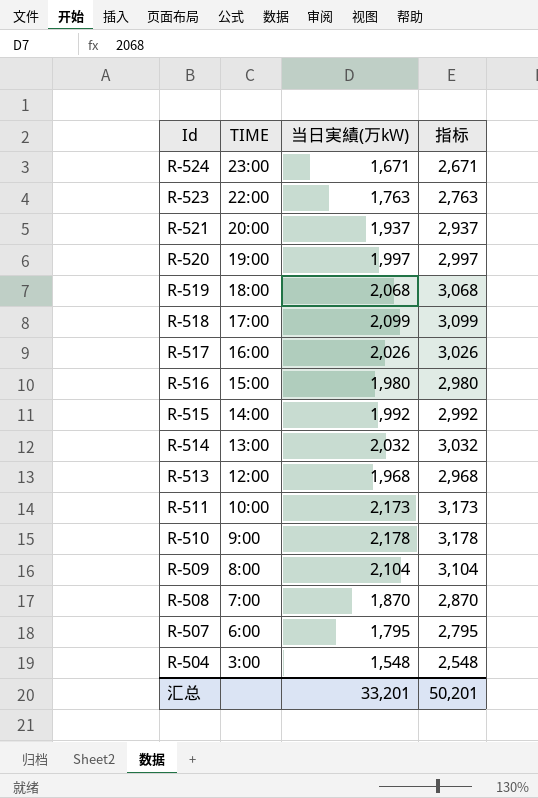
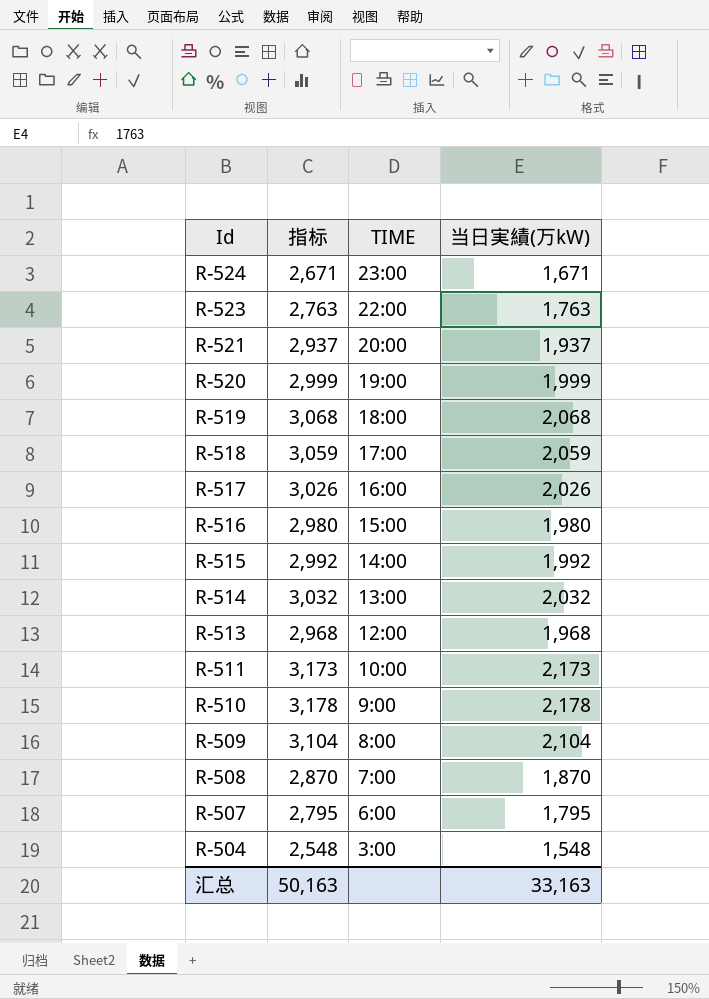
column 指标 | position: 4 -> 2
R-520 | 指标: 2,997 -> 2,999
R-520 | 当日実績(万kW): 1,997 -> 1,999
R-518 | 指标: 3,099 -> 3,059
R-518 | 当日実績(万kW): 2,099 -> 2,059
汇总 | 指标: 50,201 -> 50,163
汇总 | 当日実績(万kW): 33,201 -> 33,163

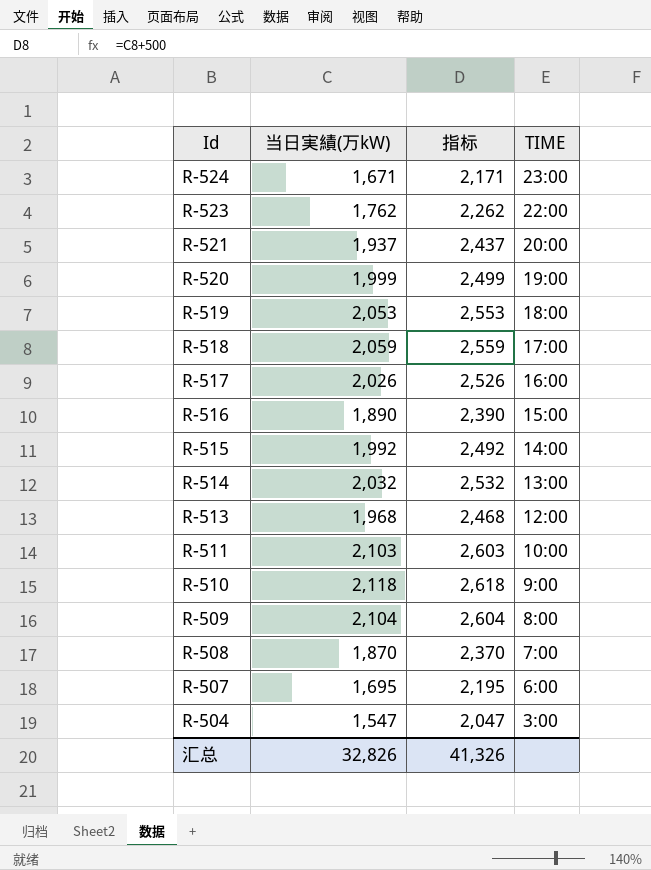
column 当日実績(万kW) | position: 4 -> 2
column 指标 | formula: [当日実績(万kW)] + 1000 -> [当日実績(万kW)] + 500
R-523 | 当日実績(万kW): 1,763 -> 1,762
R-519 | 当日実績(万kW): 2,068 -> 2,053
R-516 | 当日実績(万kW): 1,980 -> 1,890
R-511 | 当日実績(万kW): 2,173 -> 2,103
R-510 | 当日実績(万kW): 2,178 -> 2,118
R-507 | 当日実績(万kW): 1,795 -> 1,695
R-504 | 当日実績(万kW): 1,548 -> 1,547
汇总 | 当日実績(万kW): 33,163 -> 32,826
汇总 | 指标: 50,163 -> 41,326

